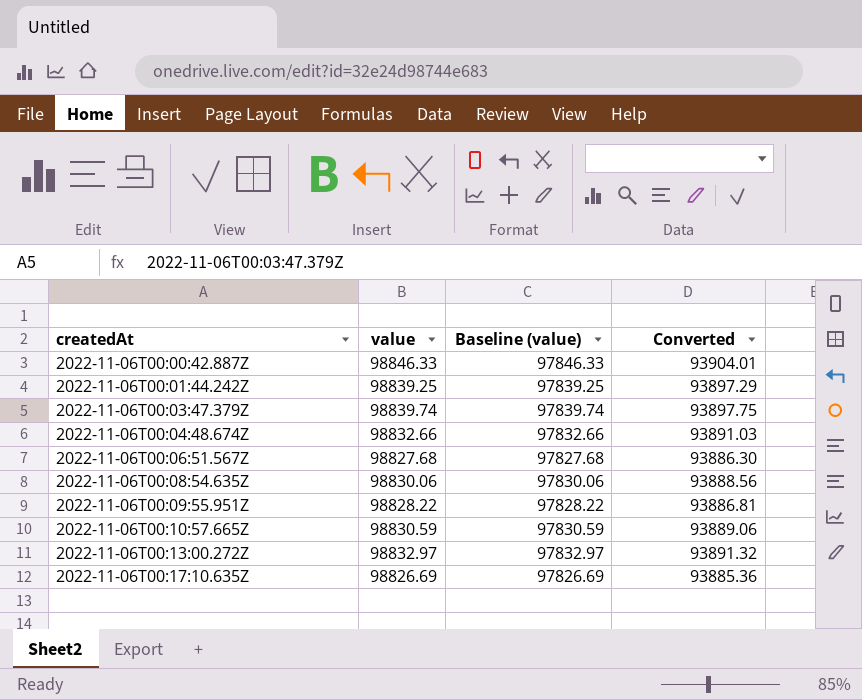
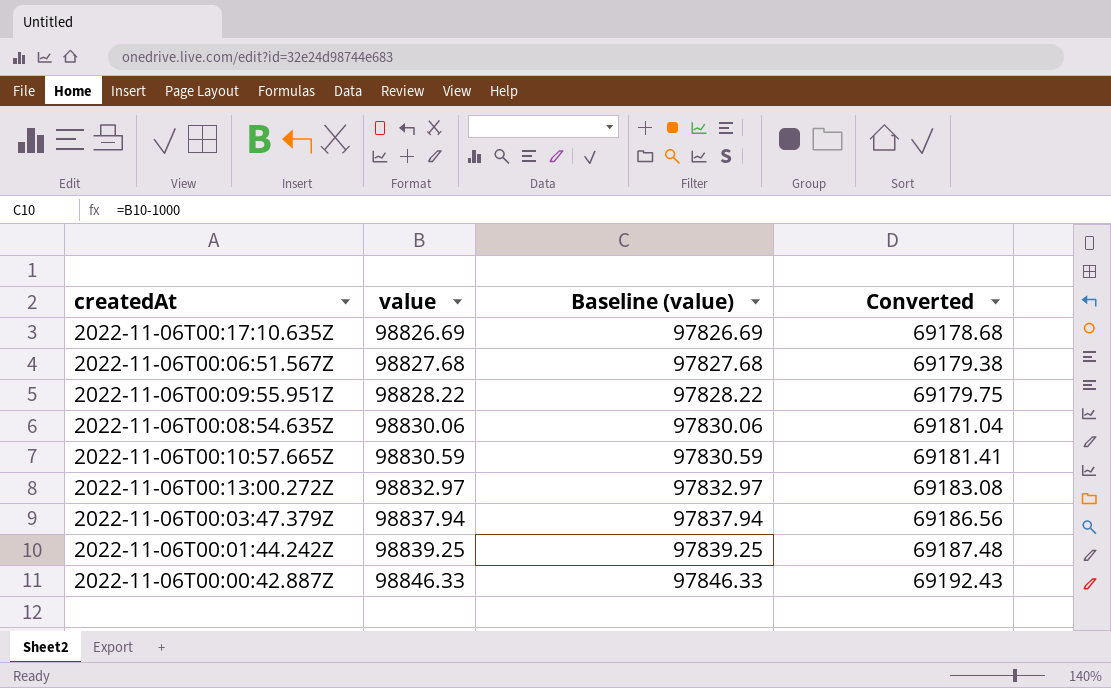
row order: createdAt ascending -> value ascending
column Converted | formula: [value] * 0.95 -> [value] * 0.7
row 2022-11-06T00:04:48.674Z: 98832.66 | 97832.66 | 93891.03 -> none
2022-11-06T00:03:47.379Z | value: 98839.74 -> 98837.94
2022-11-06T00:03:47.379Z | Baseline (value): 97839.74 -> 97837.94

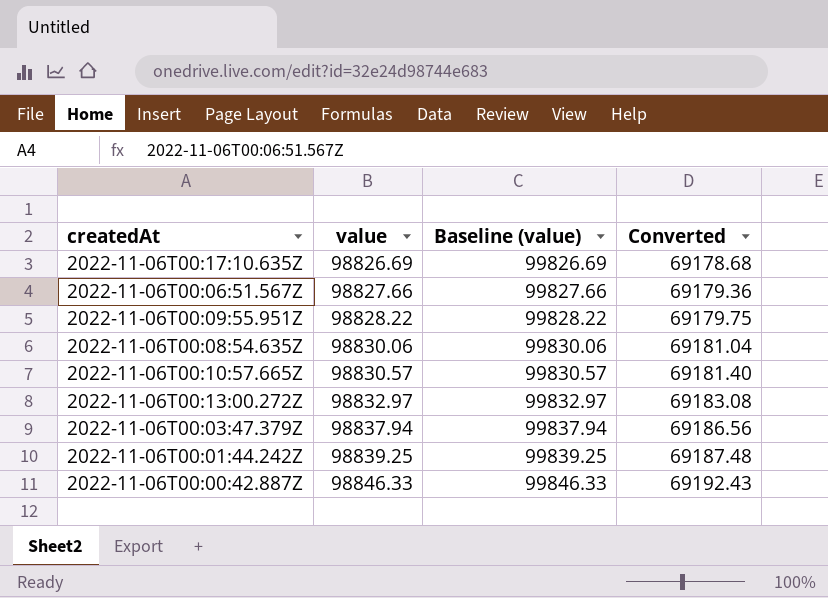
column Baseline (value) | formula: [value] - 1000 -> [value] + 1000
2022-11-06T00:06:51.567Z | value: 98827.68 -> 98827.66
2022-11-06T00:06:51.567Z | Converted: 69179.38 -> 69179.36
2022-11-06T00:10:57.665Z | value: 98830.59 -> 98830.57
2022-11-06T00:10:57.665Z | Converted: 69181.41 -> 69181.40

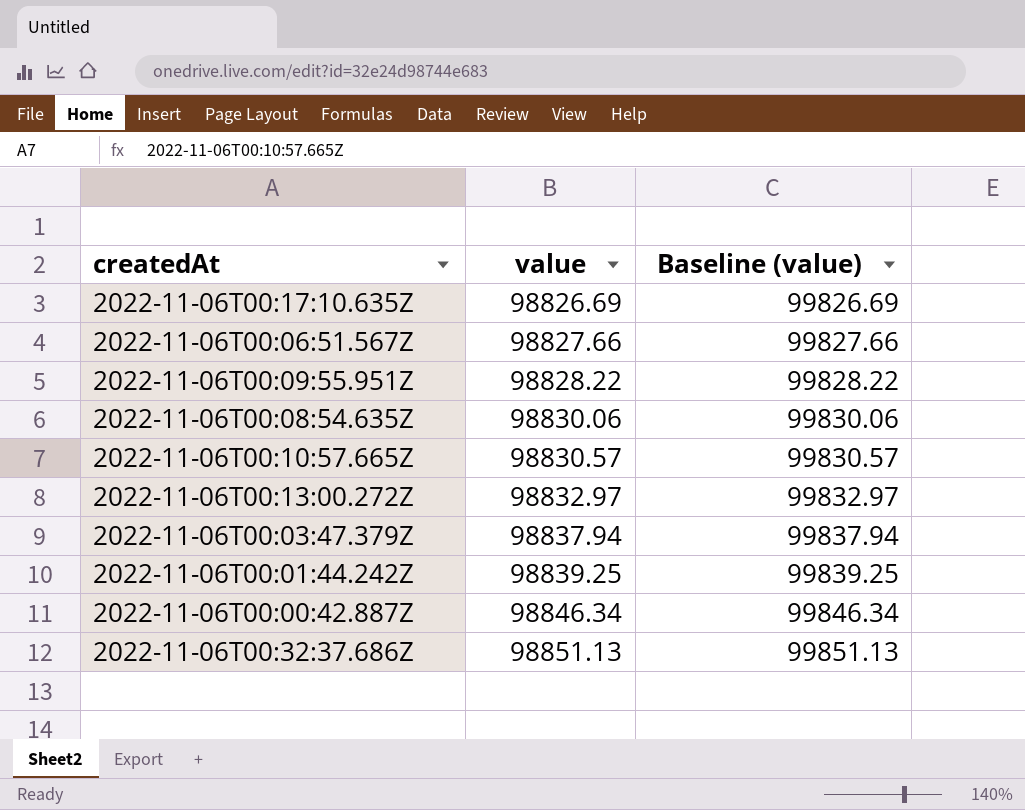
column Converted | formula: [value] * 0.7 -> none
2022-11-06T00:00:42.887Z | value: 98846.33 -> 98846.34
2022-11-06T00:00:42.887Z | Baseline (value): 99846.33 -> 99846.34
row 2022-11-06T00:32:37.686Z: none -> 98851.13 | 99851.13

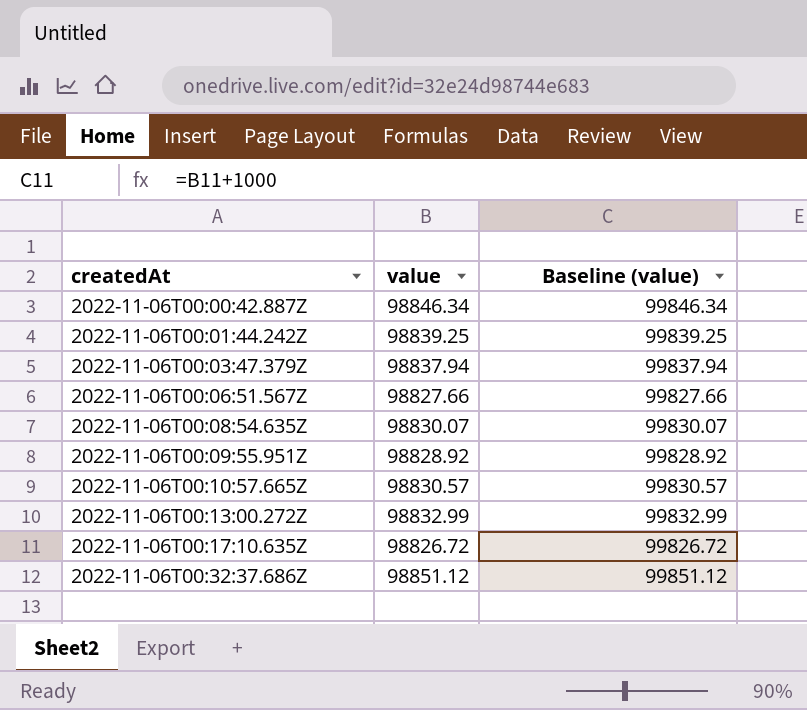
row order: value ascending -> createdAt ascending
2022-11-06T00:08:54.635Z | value: 98830.06 -> 98830.07
2022-11-06T00:08:54.635Z | Baseline (value): 99830.06 -> 99830.07
2022-11-06T00:09:55.951Z | value: 98828.22 -> 98828.92
2022-11-06T00:09:55.951Z | Baseline (value): 99828.22 -> 99828.92
2022-11-06T00:13:00.272Z | value: 98832.97 -> 98832.99
2022-11-06T00:13:00.272Z | Baseline (value): 99832.97 -> 99832.99
2022-11-06T00:17:10.635Z | value: 98826.69 -> 98826.72
2022-11-06T00:17:10.635Z | Baseline (value): 99826.69 -> 99826.72
2022-11-06T00:32:37.686Z | value: 98851.13 -> 98851.12
2022-11-06T00:32:37.686Z | Baseline (value): 99851.13 -> 99851.12

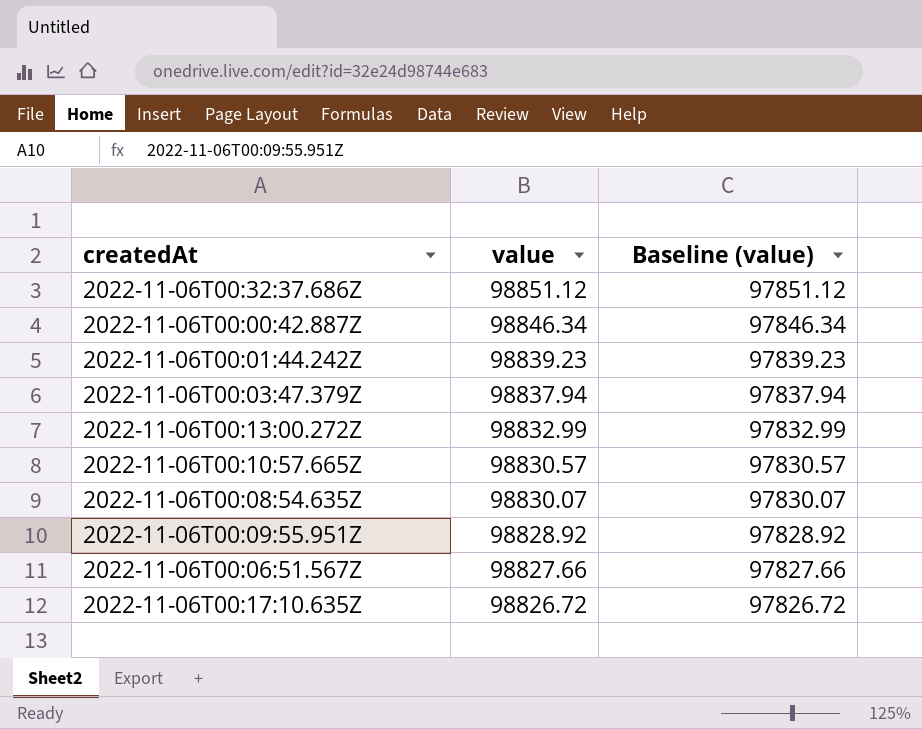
row order: createdAt ascending -> value descending
column Baseline (value) | formula: [value] + 1000 -> [value] - 1000
2022-11-06T00:01:44.242Z | value: 98839.25 -> 98839.23

